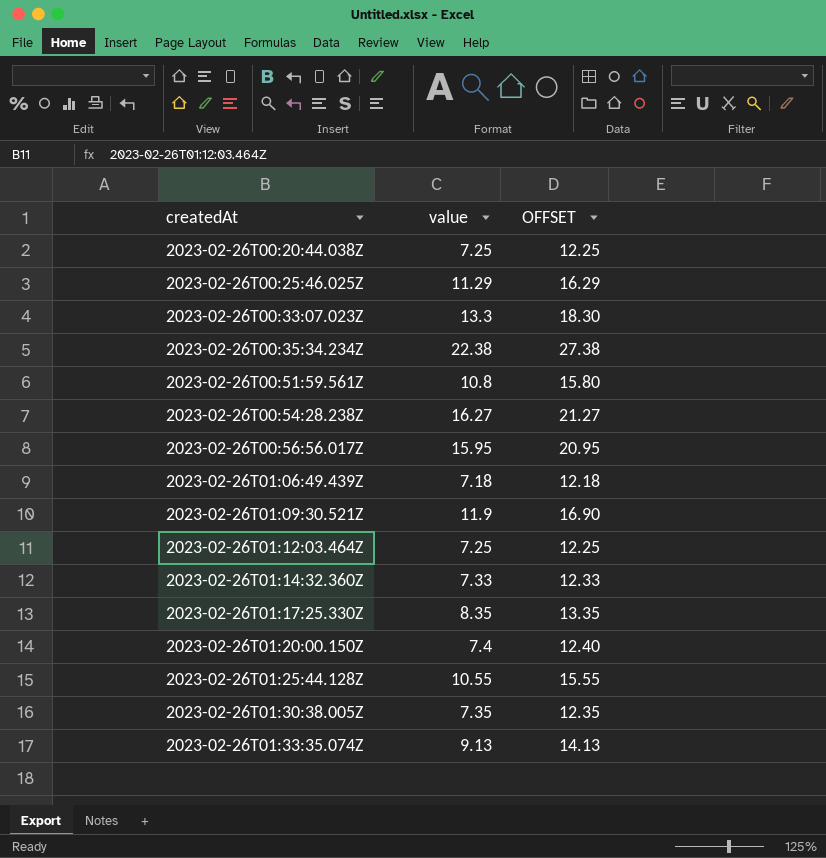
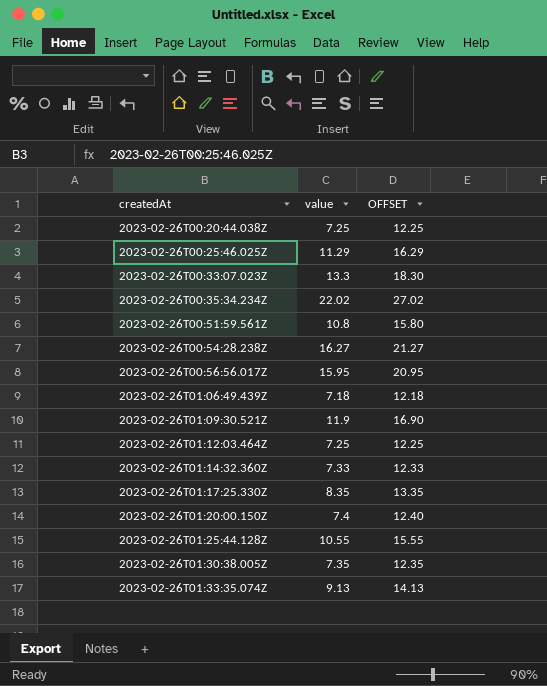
2023-02-26T00:35:34.234Z | value: 22.38 -> 22.02
2023-02-26T00:35:34.234Z | OFFSET: 27.38 -> 27.02

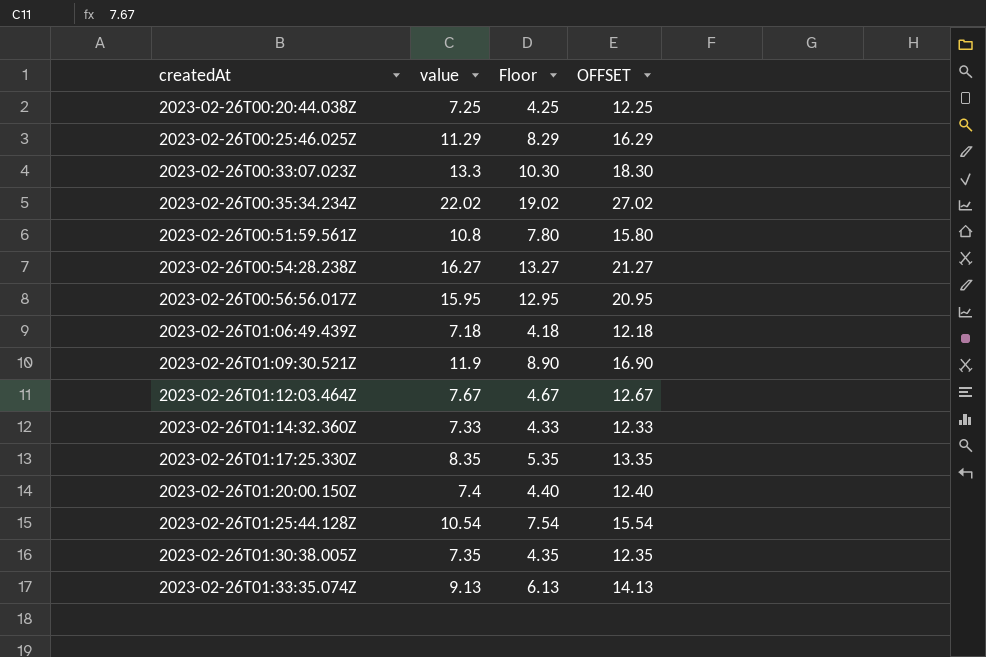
column Floor | formula: none -> [value] - 3
2023-02-26T01:12:03.464Z | value: 7.25 -> 7.67
2023-02-26T01:12:03.464Z | OFFSET: 12.25 -> 12.67
2023-02-26T01:25:44.128Z | value: 10.55 -> 10.54
2023-02-26T01:25:44.128Z | OFFSET: 15.55 -> 15.54

